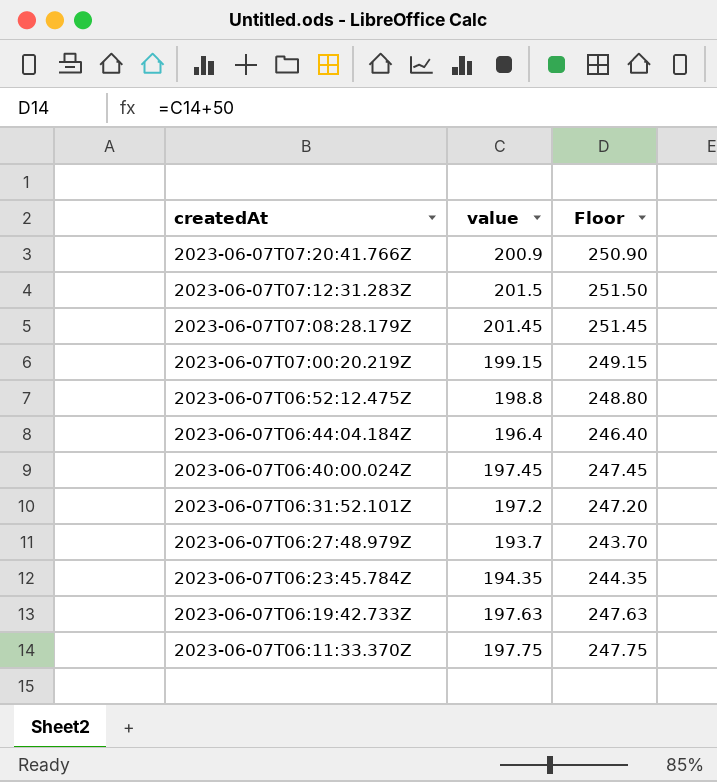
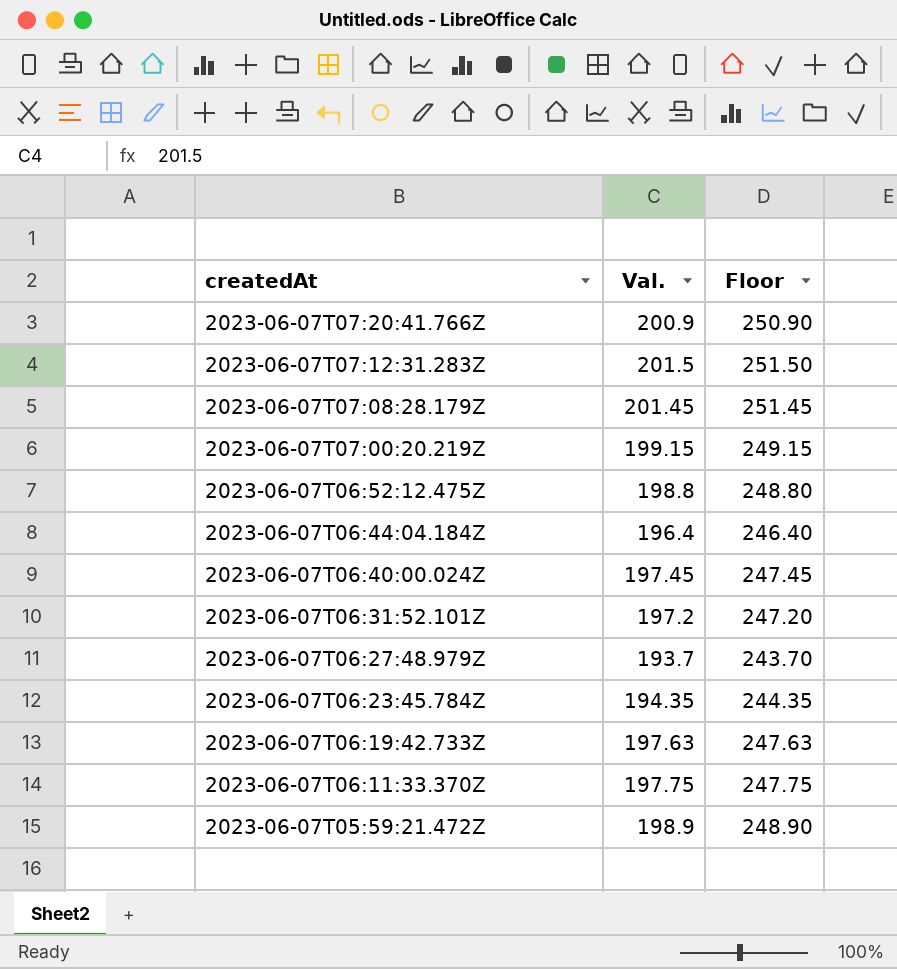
column name: value -> Val.
row 2023-06-07T05:59:21.472Z: none -> 198.9 | 248.90

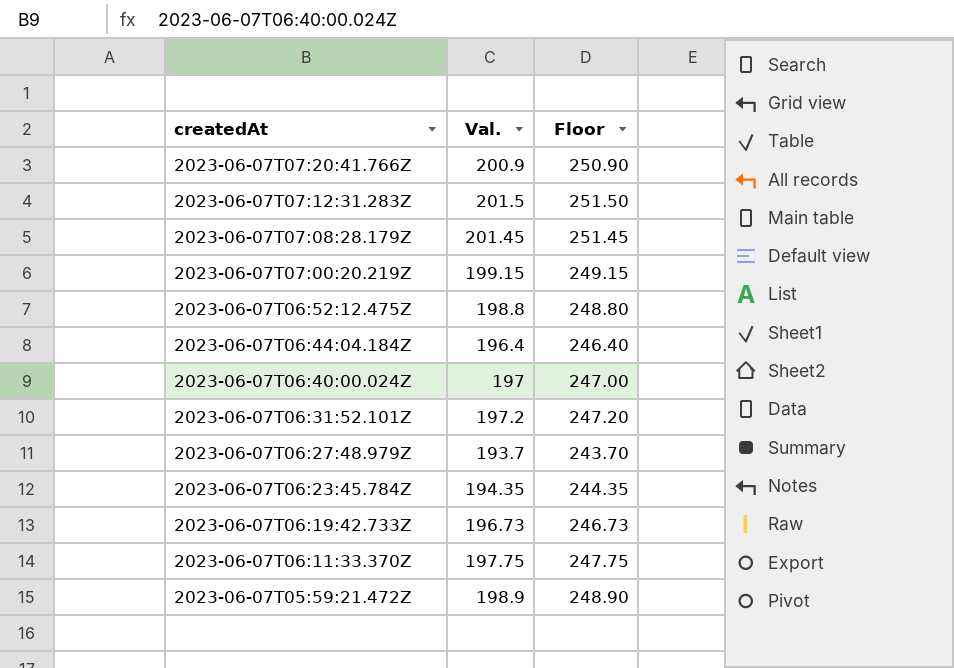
2023-06-07T06:40:00.024Z | Val.: 197.45 -> 197
2023-06-07T06:40:00.024Z | Floor: 247.45 -> 247.00
2023-06-07T06:19:42.733Z | Val.: 197.63 -> 196.73
2023-06-07T06:19:42.733Z | Floor: 247.63 -> 246.73

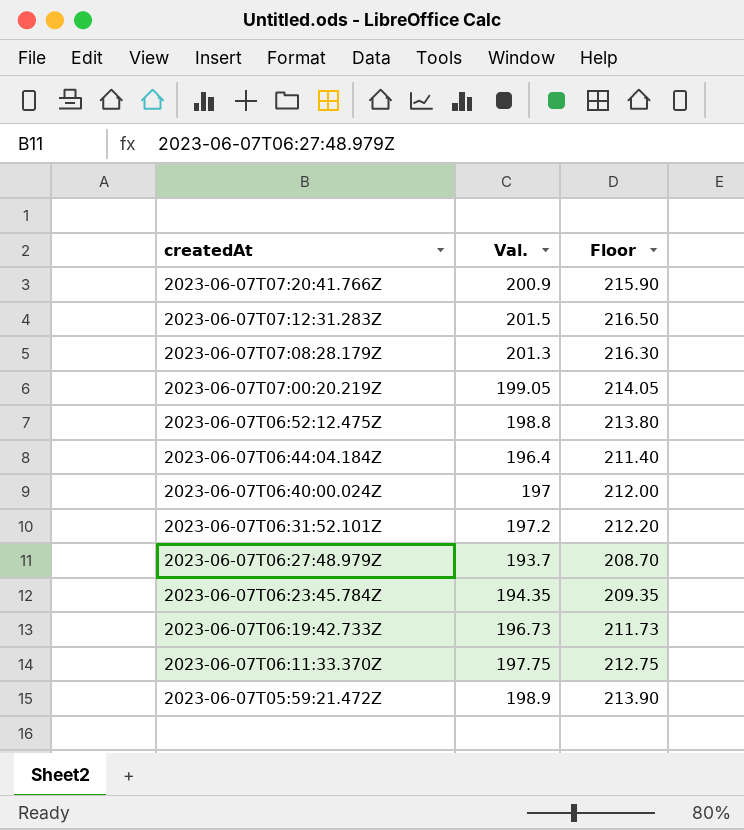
column Floor | formula: [Val.] + 50 -> [Val.] + 15
2023-06-07T07:08:28.179Z | Val.: 201.45 -> 201.3
2023-06-07T07:00:20.219Z | Val.: 199.15 -> 199.05

